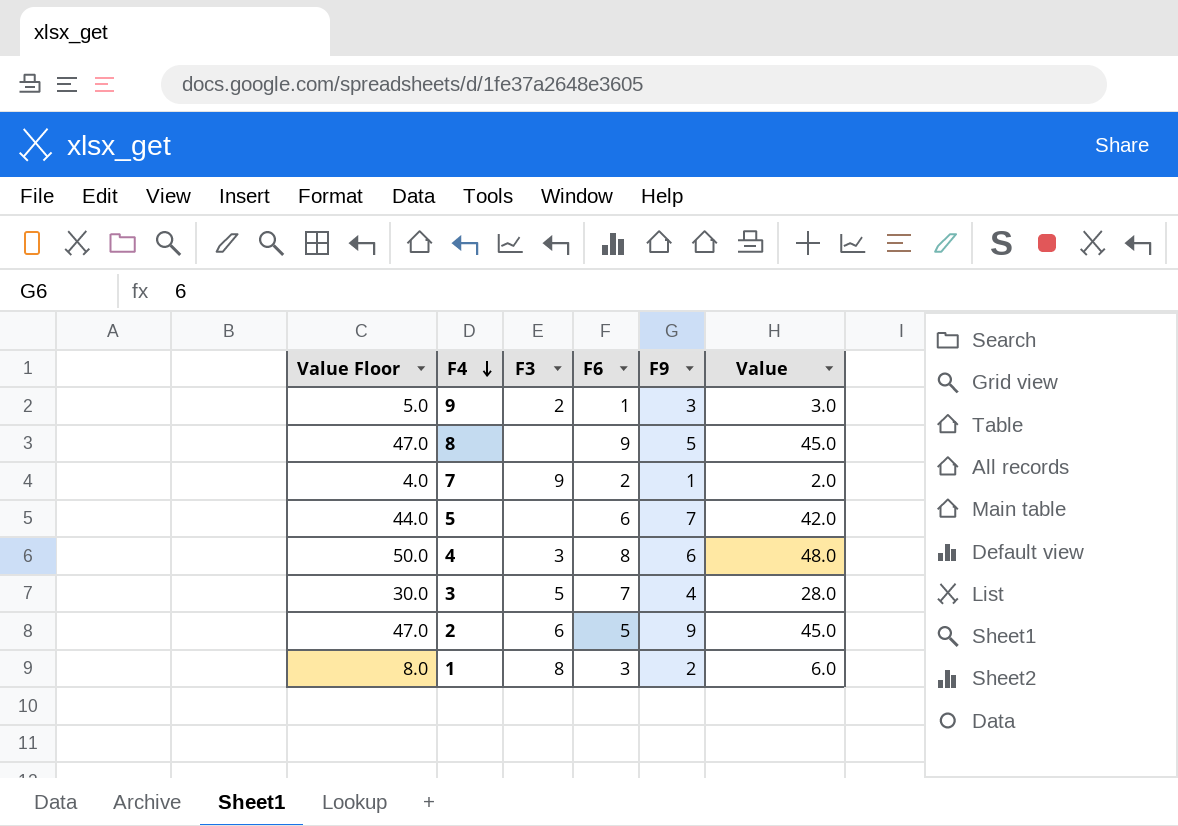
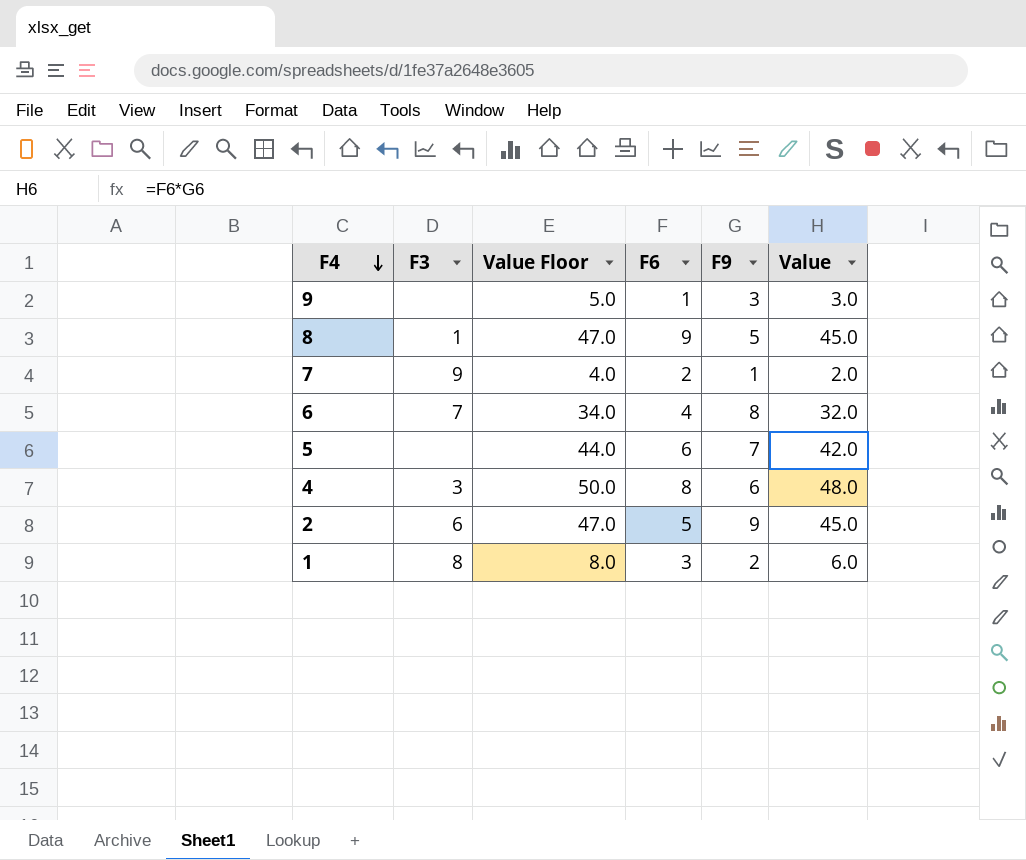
column Value Floor | position: 1 -> 3
row 3: 30.0 | 5 | 7 | 4 | 28.0 -> none
9 | F3: 2 -> none
8 | F3: none -> 1
row 6: none -> 7 | 34.0 | 4 | 8 | 32.0

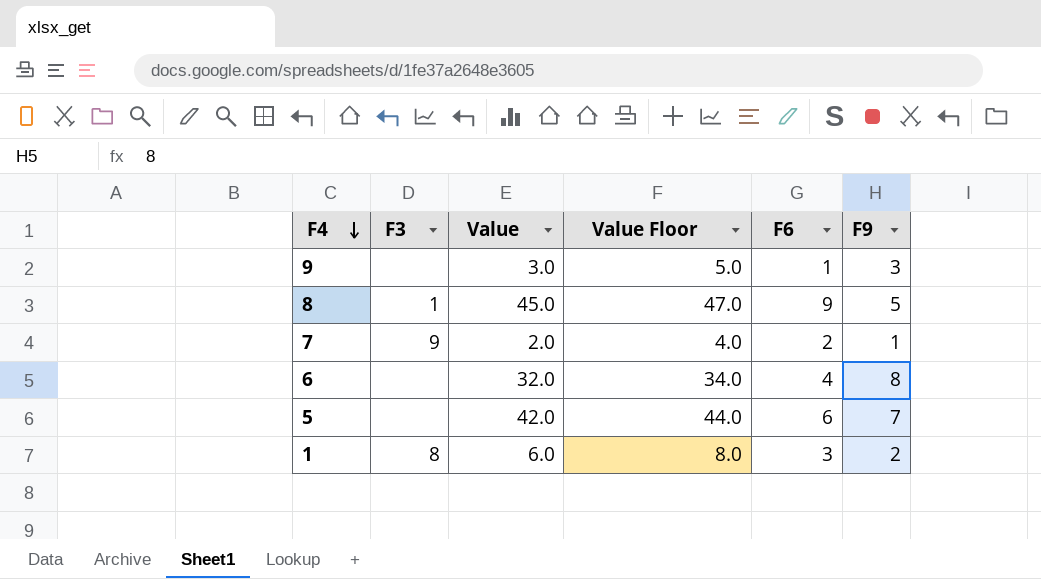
column Value | position: 6 -> 3
row 4: 3 | 50.0 | 8 | 6 | 48.0 -> none
row 2: 6 | 47.0 | 5 | 9 | 45.0 -> none
6 | F3: 7 -> none

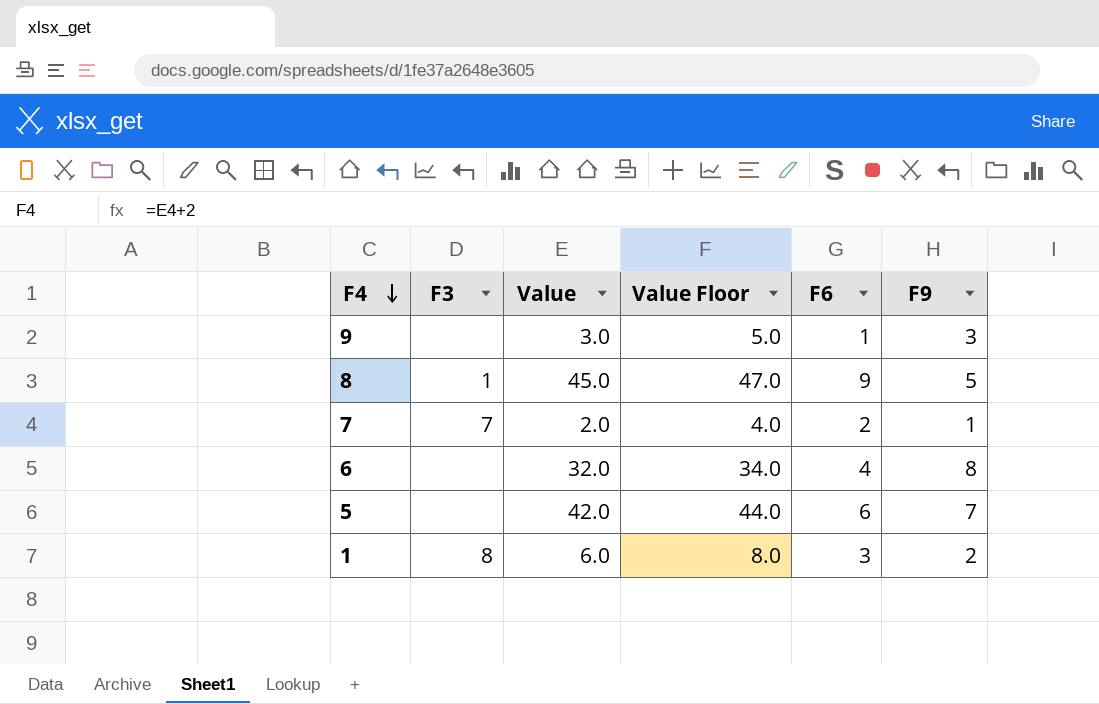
7 | F3: 9 -> 7

